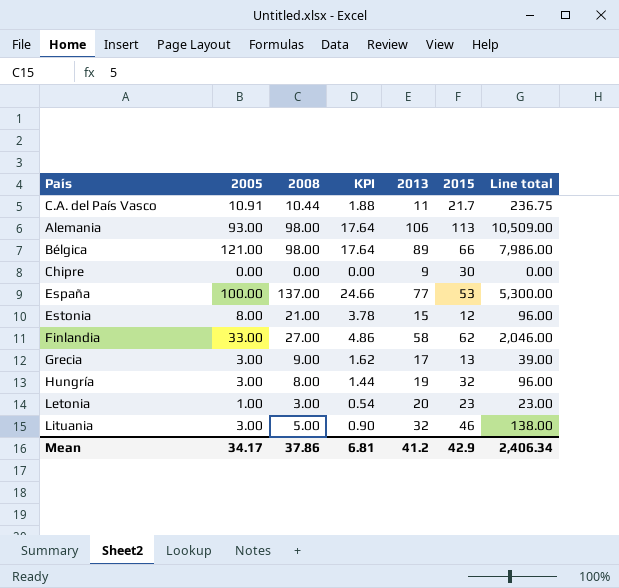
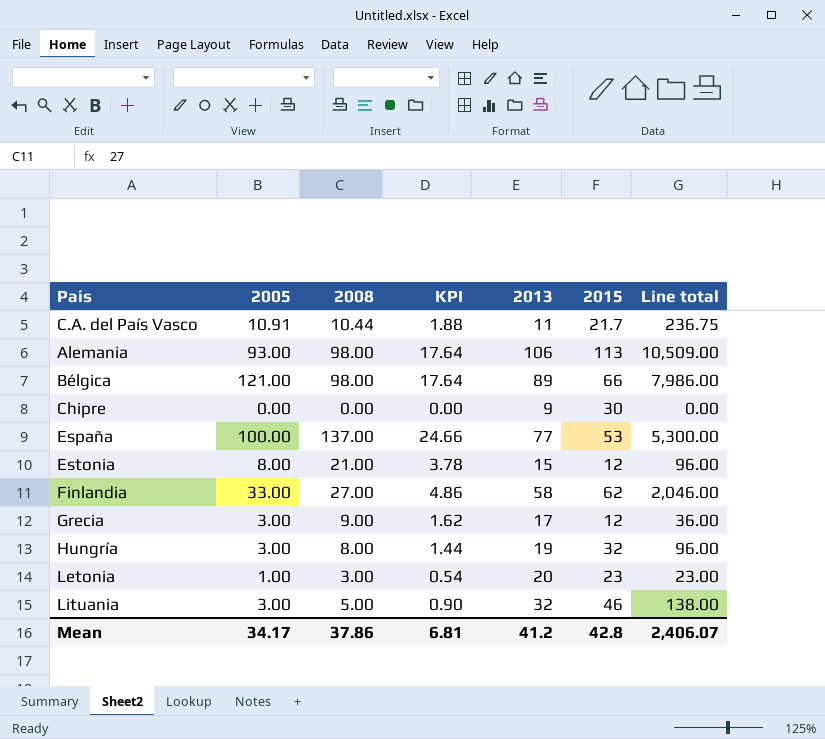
Grecia | 2015: 13 -> 12
Grecia | Line total: 39.00 -> 36.00
Mean | 2015: 42.9 -> 42.8
Mean | Line total: 2,406.34 -> 2,406.07

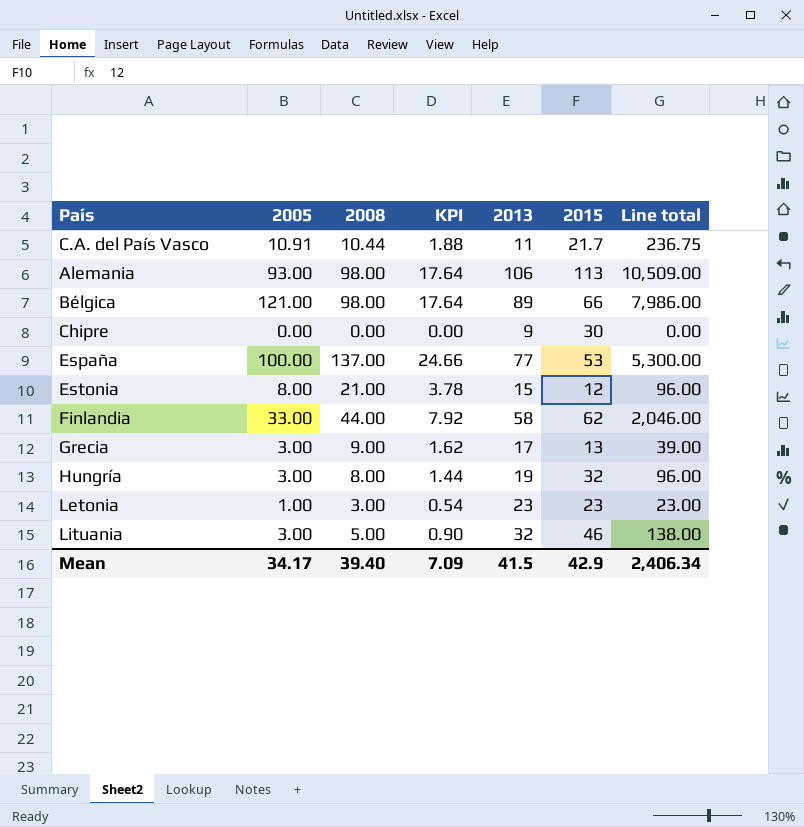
Finlandia | 2008: 27.00 -> 44.00
Finlandia | KPI: 4.86 -> 7.92
Grecia | 2015: 12 -> 13
Grecia | Line total: 36.00 -> 39.00
Letonia | 2013: 20 -> 23
Mean | 2008: 37.86 -> 39.40
Mean | KPI: 6.81 -> 7.09
Mean | 2013: 41.2 -> 41.5
Mean | 2015: 42.8 -> 42.9
Mean | Line total: 2,406.07 -> 2,406.34

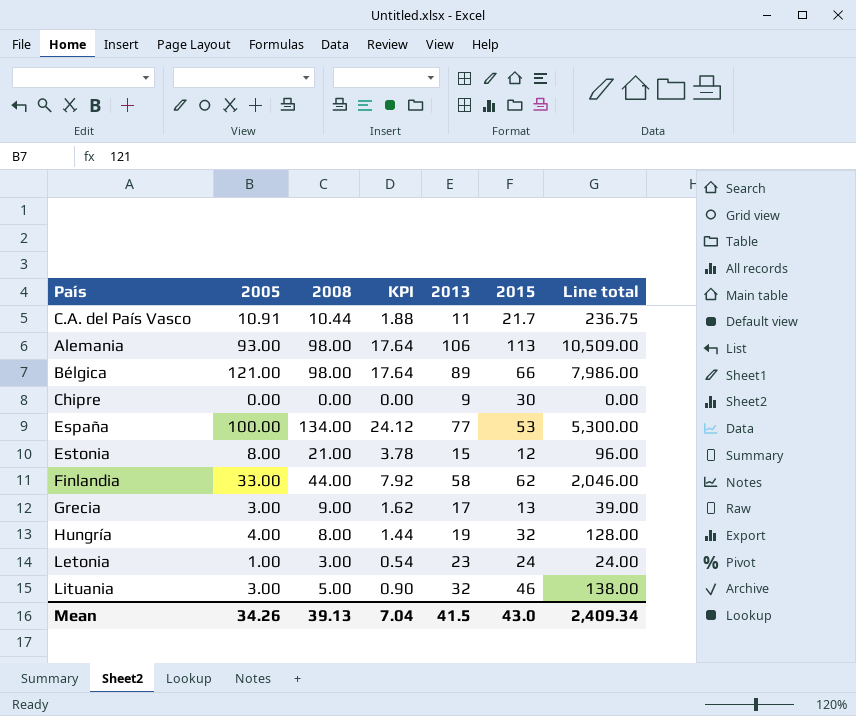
España | 2008: 137.00 -> 134.00
España | KPI: 24.66 -> 24.12
Hungría | 2005: 3.00 -> 4.00
Hungría | Line total: 96.00 -> 128.00
Letonia | 2015: 23 -> 24
Letonia | Line total: 23.00 -> 24.00
Mean | 2005: 34.17 -> 34.26
Mean | 2008: 39.40 -> 39.13
Mean | KPI: 7.09 -> 7.04
Mean | 2015: 42.9 -> 43.0
Mean | Line total: 2,406.34 -> 2,409.34

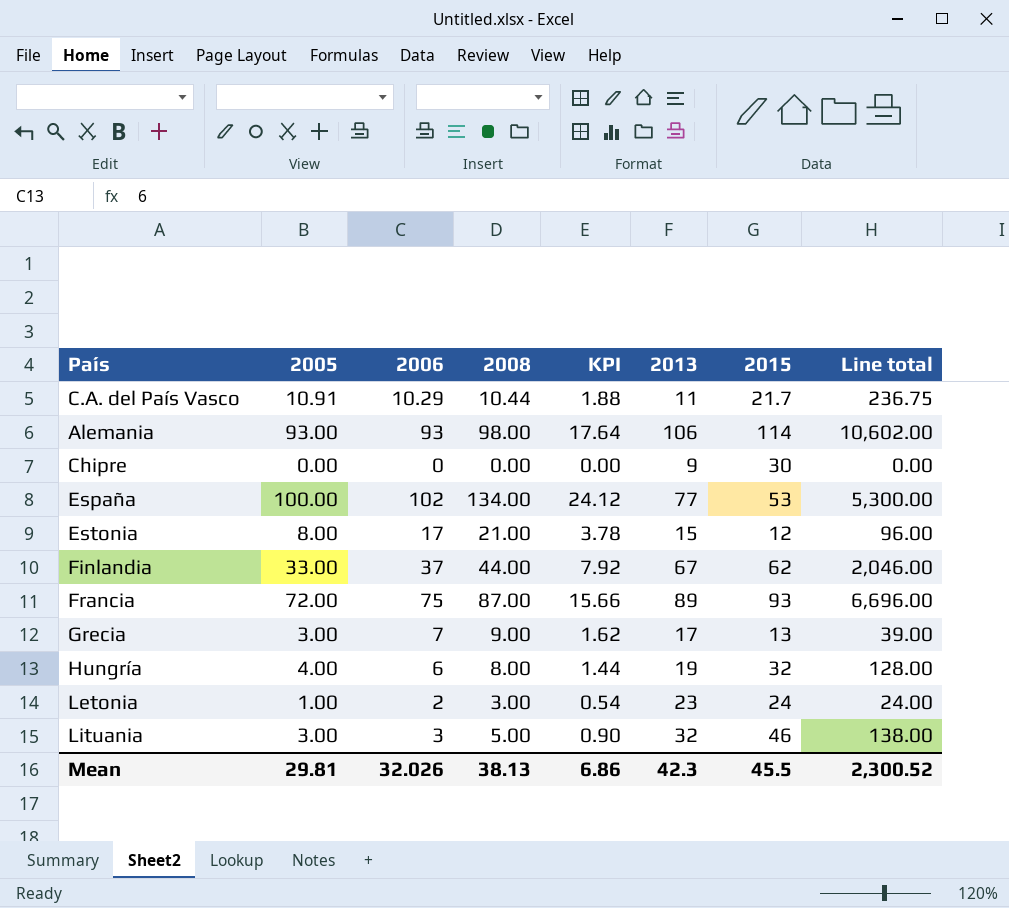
column 2006 | position: none -> 3
row Bélgica: 121.00 | 98.00 | 17.64 | 89 | 66 | 7,986.00 -> none
Alemania | 2015: 113 -> 114
Alemania | Line total: 10,509.00 -> 10,602.00
Finlandia | 2013: 58 -> 67
row Francia: none -> 72.00 | 75 | 87.00 | 15.66 | 89 | 93 | 6,696.00
Mean | 2005: 34.26 -> 29.81
Mean | 2008: 39.13 -> 38.13
Mean | KPI: 7.04 -> 6.86
Mean | 2013: 41.5 -> 42.3
Mean | 2015: 43.0 -> 45.5
Mean | Line total: 2,409.34 -> 2,300.52

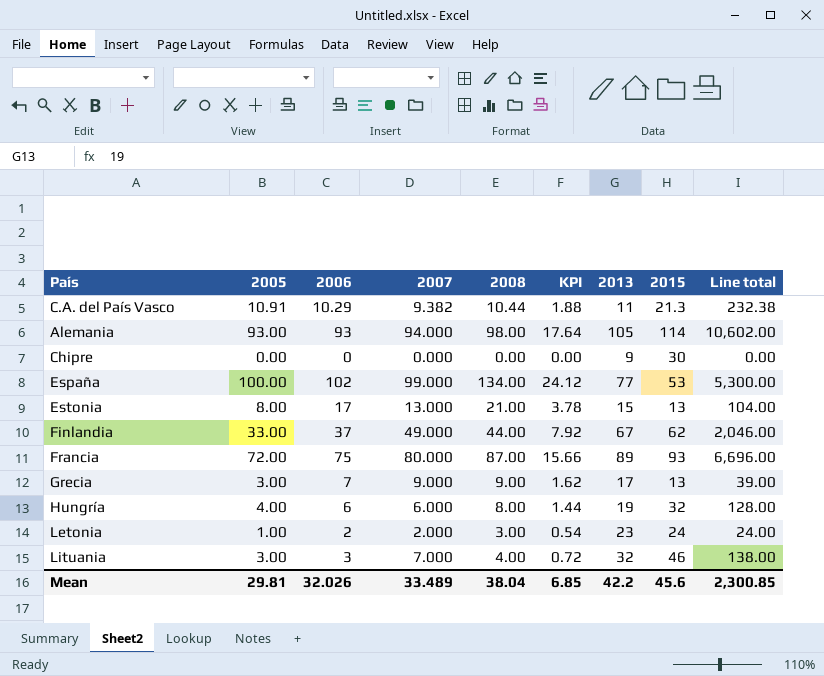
column 2007 | position: none -> 4
C.A. del País Vasco | 2015: 21.7 -> 21.3
C.A. del País Vasco | Line total: 236.75 -> 232.38
Alemania | 2013: 106 -> 105
Estonia | 2015: 12 -> 13
Estonia | Line total: 96.00 -> 104.00
Lituania | 2008: 5.00 -> 4.00
Lituania | KPI: 0.90 -> 0.72
Mean | 2008: 38.13 -> 38.04
Mean | KPI: 6.86 -> 6.85
Mean | 2013: 42.3 -> 42.2
Mean | 2015: 45.5 -> 45.6
Mean | Line total: 2,300.52 -> 2,300.85

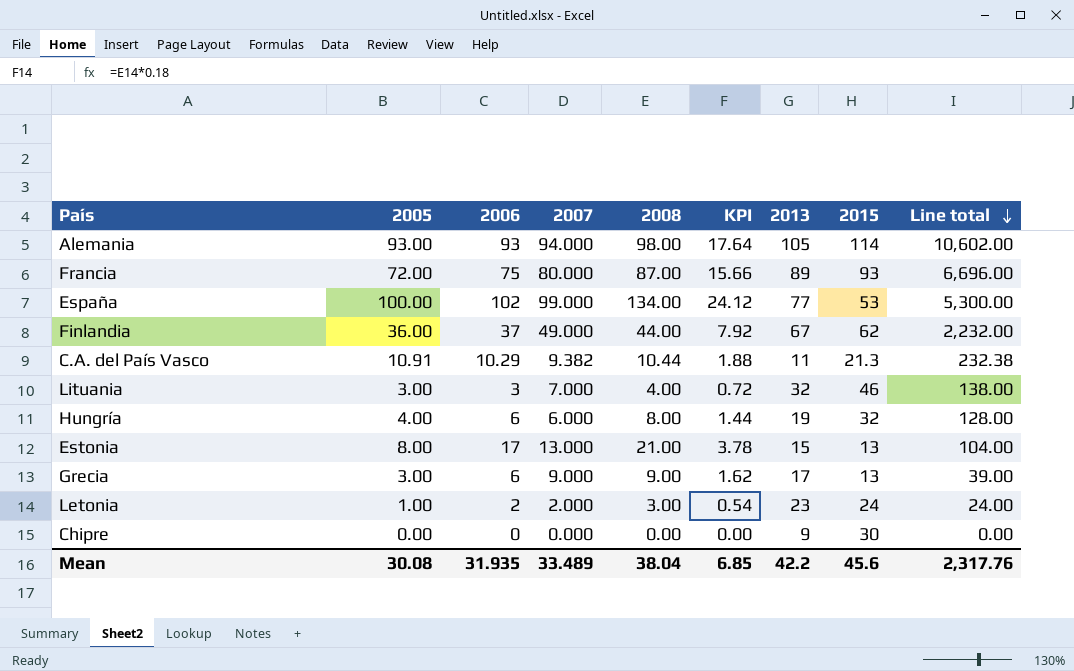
row order: none -> Line total descending
Finlandia | 2005: 33.00 -> 36.00
Finlandia | Line total: 2,046.00 -> 2,232.00
Grecia | 2006: 7 -> 6
Mean | 2005: 29.81 -> 30.08
Mean | 2006: 32.026 -> 31.935
Mean | Line total: 2,300.85 -> 2,317.76

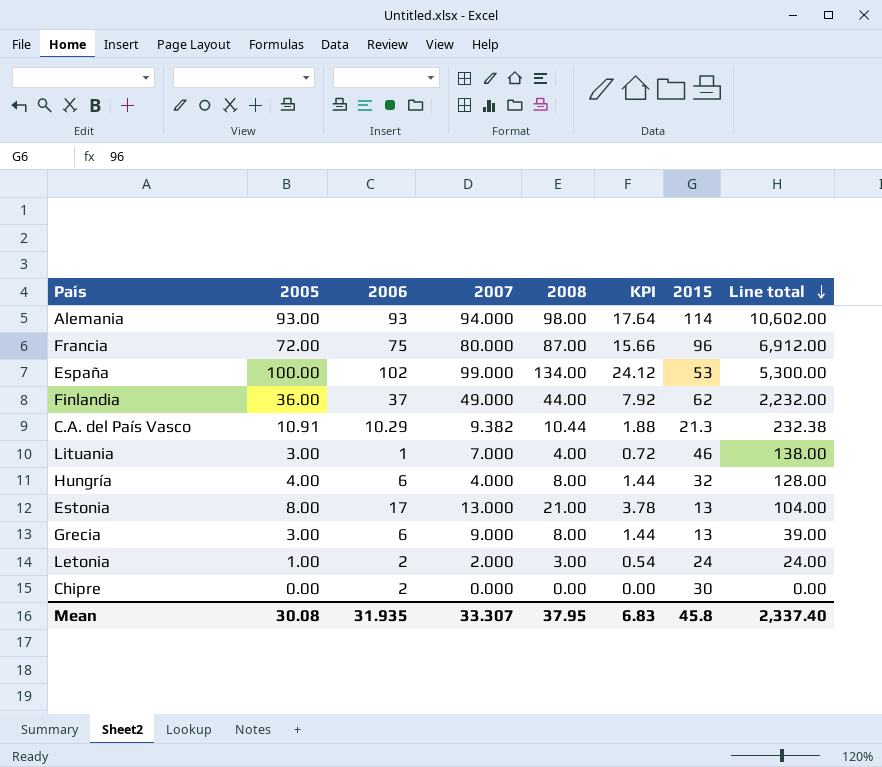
column 2013 | position: 7 -> none
Francia | 2015: 93 -> 96
Francia | Line total: 6,696.00 -> 6,912.00
Lituania | 2006: 3 -> 1
Hungría | 2007: 6.000 -> 4.000
Grecia | 2008: 9.00 -> 8.00
Grecia | KPI: 1.62 -> 1.44
Chipre | 2006: 0 -> 2
Mean | 2007: 33.489 -> 33.307
Mean | 2008: 38.04 -> 37.95
Mean | KPI: 6.85 -> 6.83
Mean | 2015: 45.6 -> 45.8
Mean | Line total: 2,317.76 -> 2,337.40

